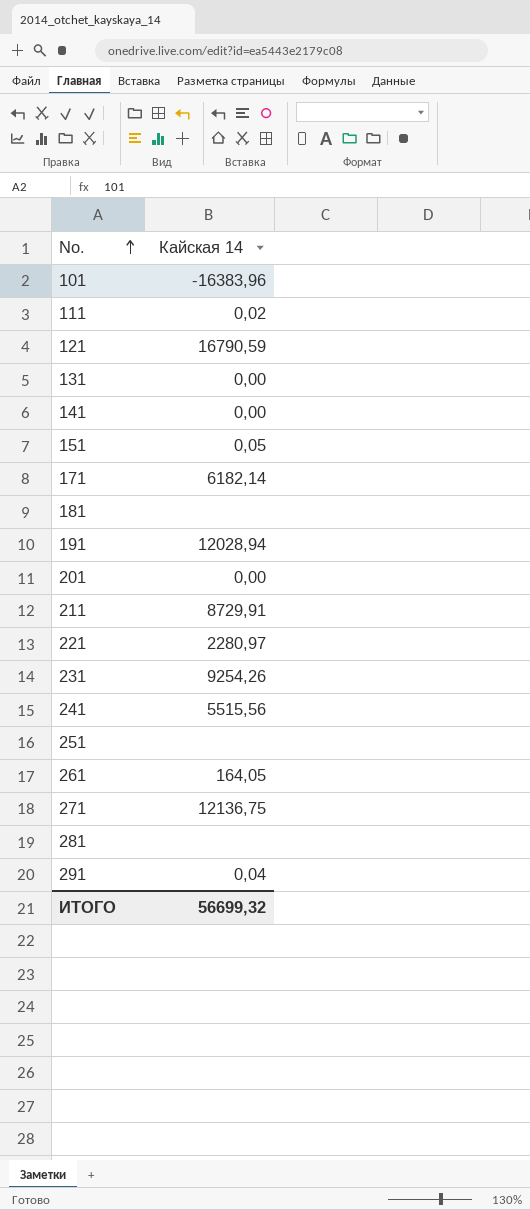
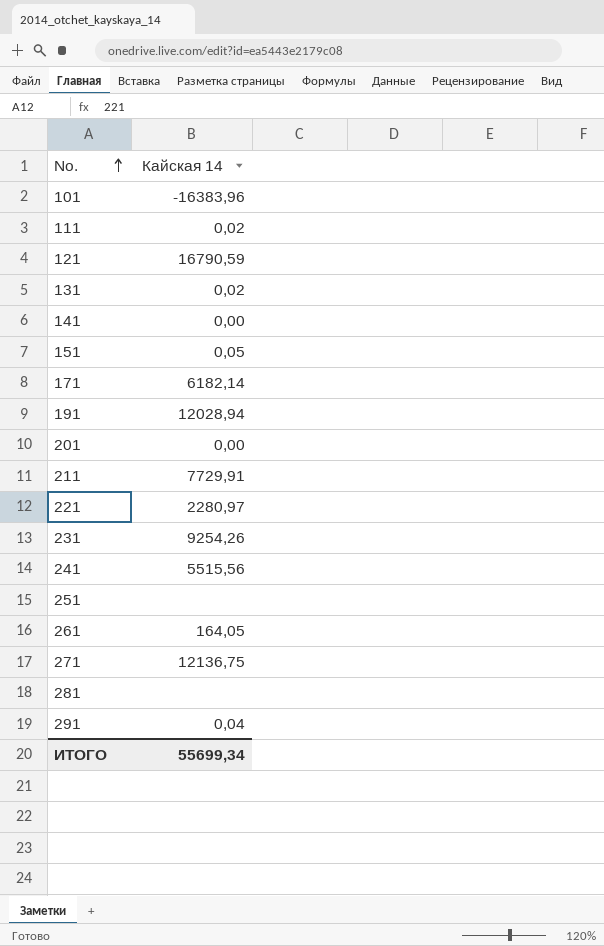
row 181: none -> none
131 | Кайская 14: 0,00 -> 0,02
211 | Кайская 14: 8729,91 -> 7729,91
ИТОГО | Кайская 14: 56699,32 -> 55699,34

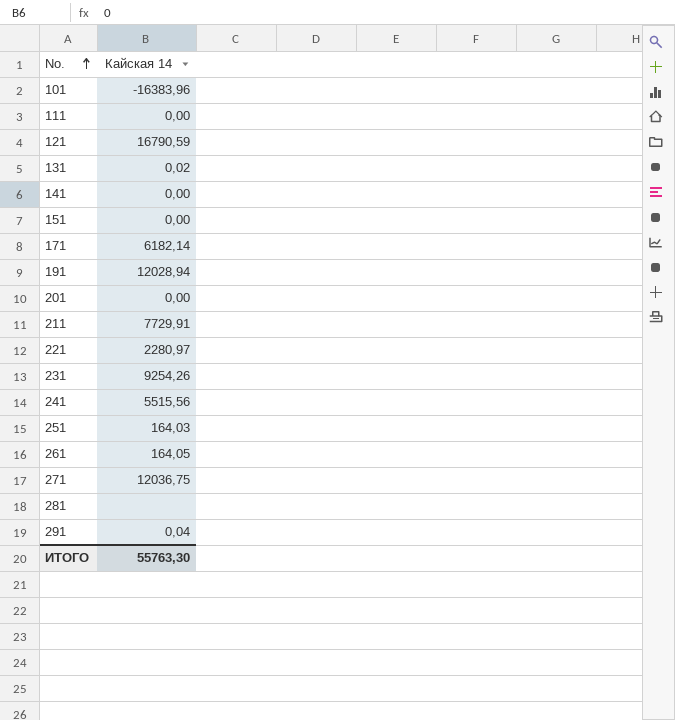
111 | Кайская 14: 0,02 -> 0,00
151 | Кайская 14: 0,05 -> 0,00
251 | Кайская 14: none -> 164,03
271 | Кайская 14: 12136,75 -> 12036,75
ИТОГО | Кайская 14: 55699,34 -> 55763,30

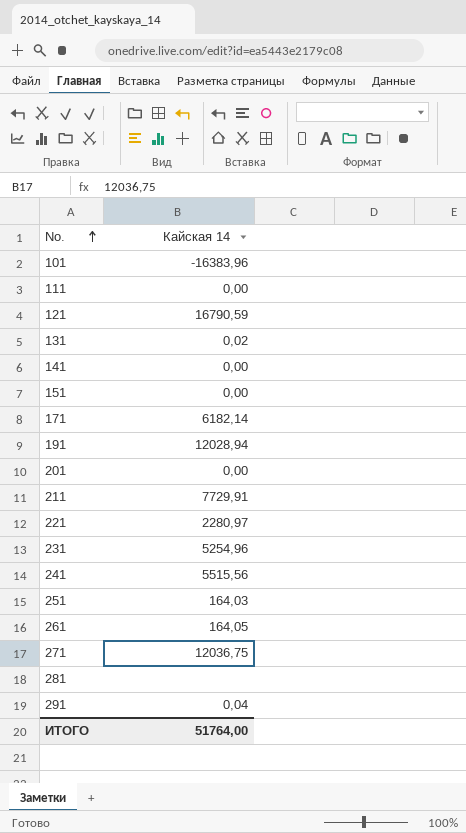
231 | Кайская 14: 9254,26 -> 5254,96
ИТОГО | Кайская 14: 55763,30 -> 51764,00

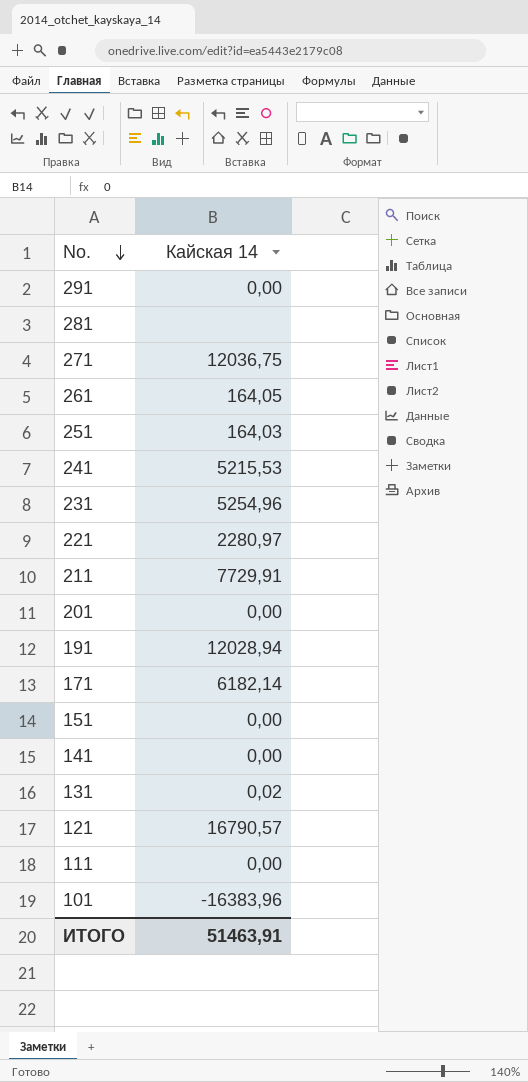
row order: No. ascending -> No. descending
291 | Кайская 14: 0,04 -> 0,00
241 | Кайская 14: 5515,56 -> 5215,53
121 | Кайская 14: 16790,59 -> 16790,57
ИТОГО | Кайская 14: 51764,00 -> 51463,91

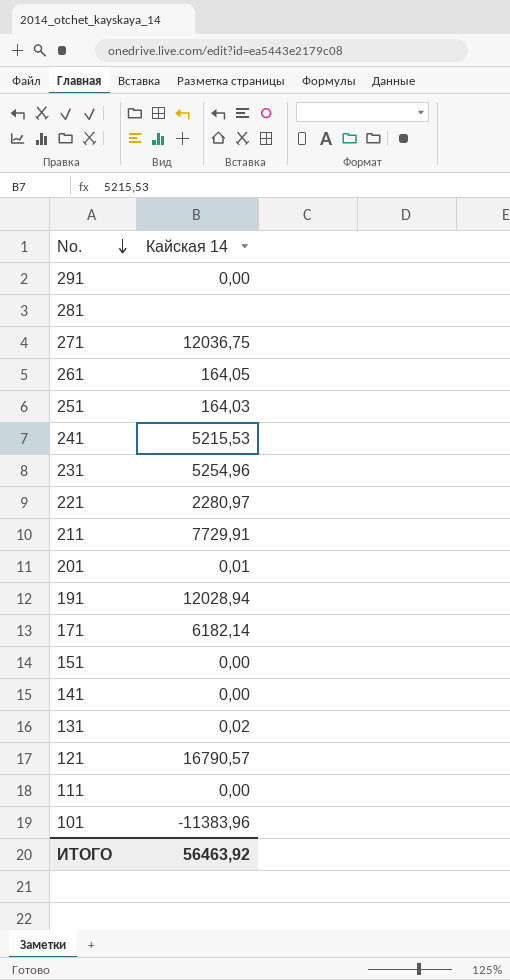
201 | Кайская 14: 0,00 -> 0,01
101 | Кайская 14: -16383,96 -> -11383,96
ИТОГО | Кайская 14: 51463,91 -> 56463,92

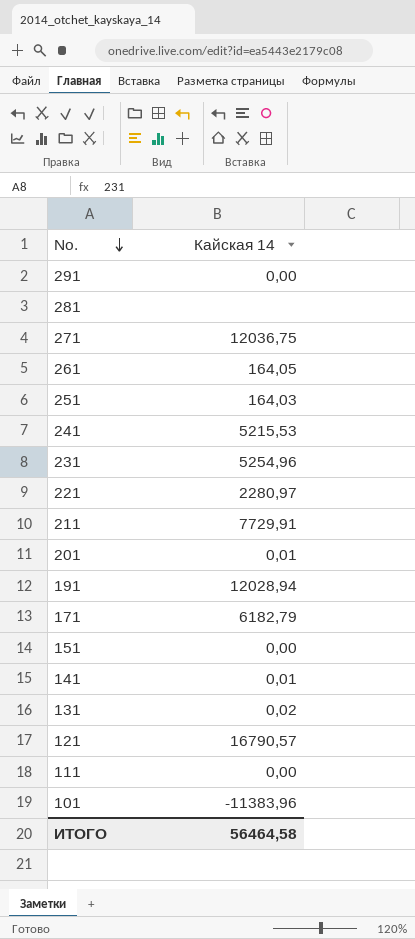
171 | Кайская 14: 6182,14 -> 6182,79
141 | Кайская 14: 0,00 -> 0,01
ИТОГО | Кайская 14: 56463,92 -> 56464,58

